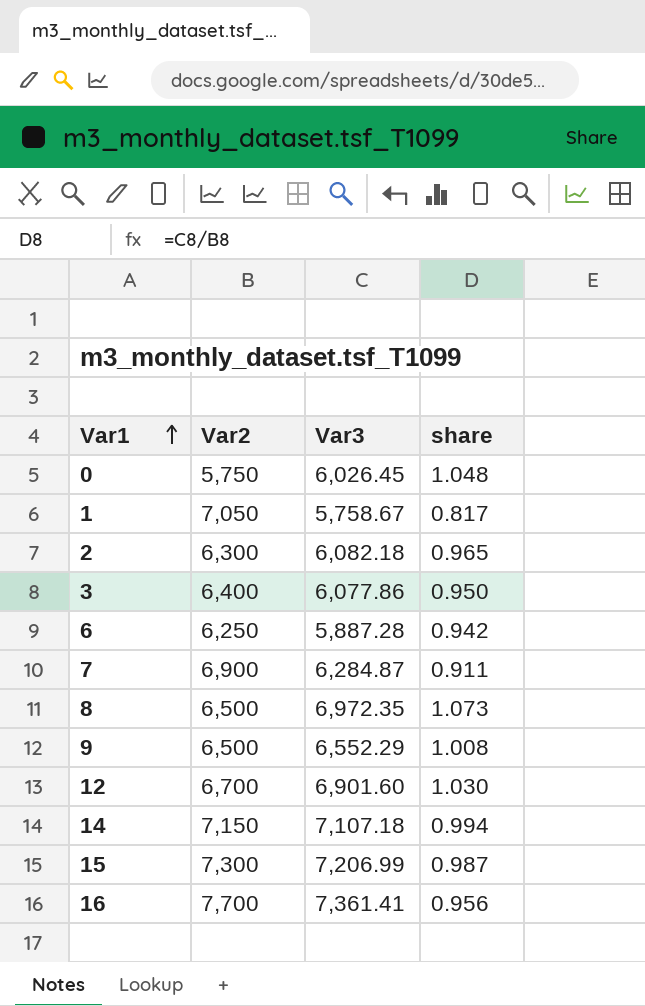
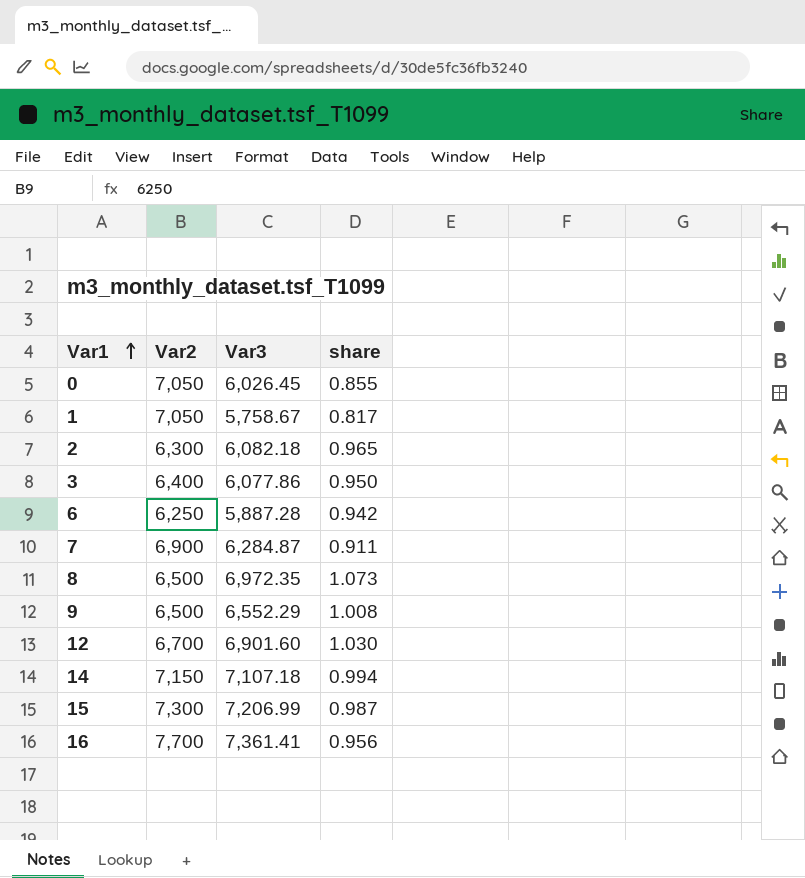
0 | Var2: 5,750 -> 7,050
0 | share: 1.048 -> 0.855

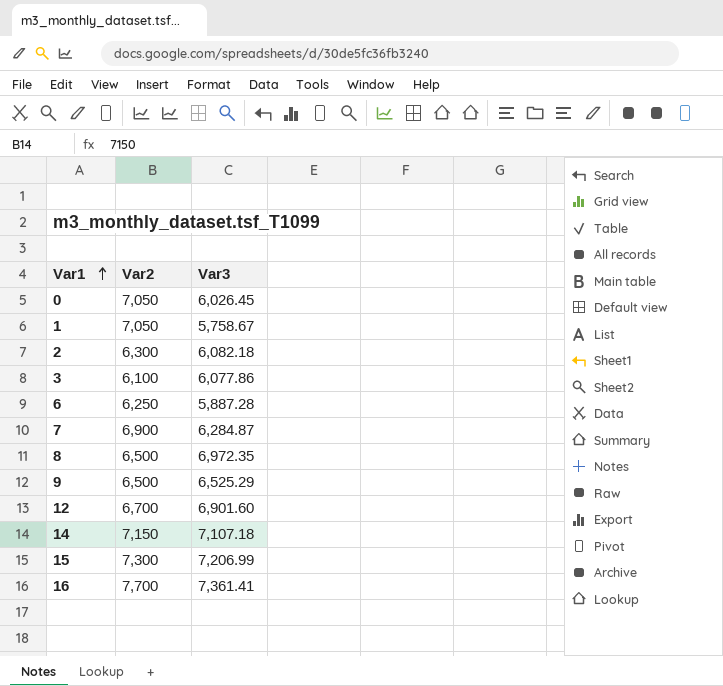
column share | formula: [Var3] / [Var2] -> none
3 | Var2: 6,400 -> 6,100
9 | Var3: 6,552.29 -> 6,525.29

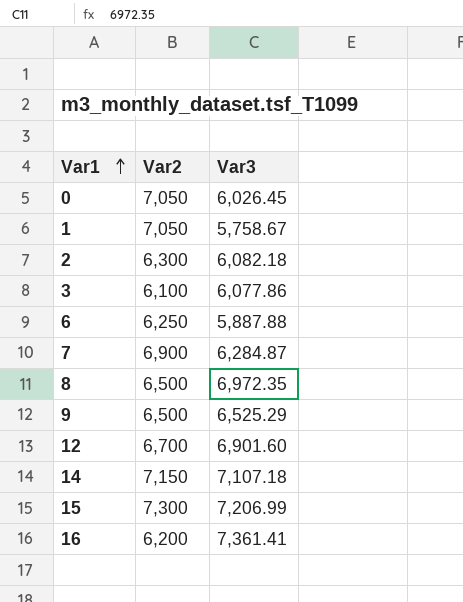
6 | Var3: 5,887.28 -> 5,887.88
16 | Var2: 7,700 -> 6,200

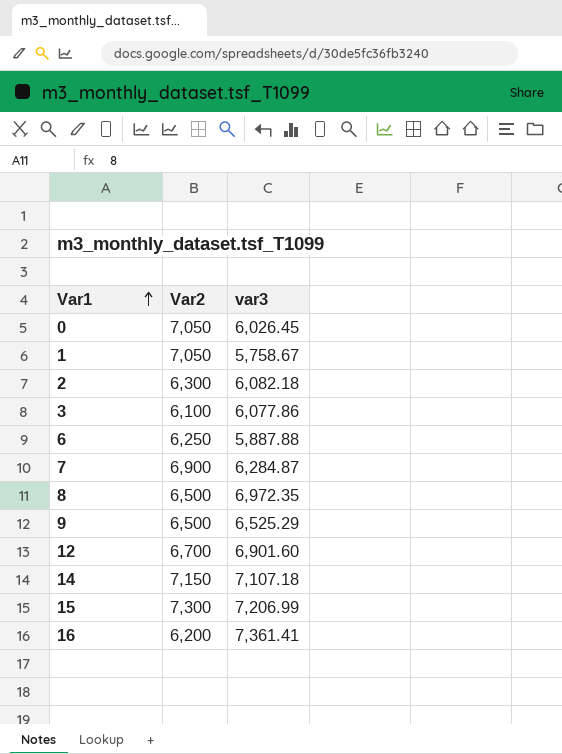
column name: Var3 -> var3

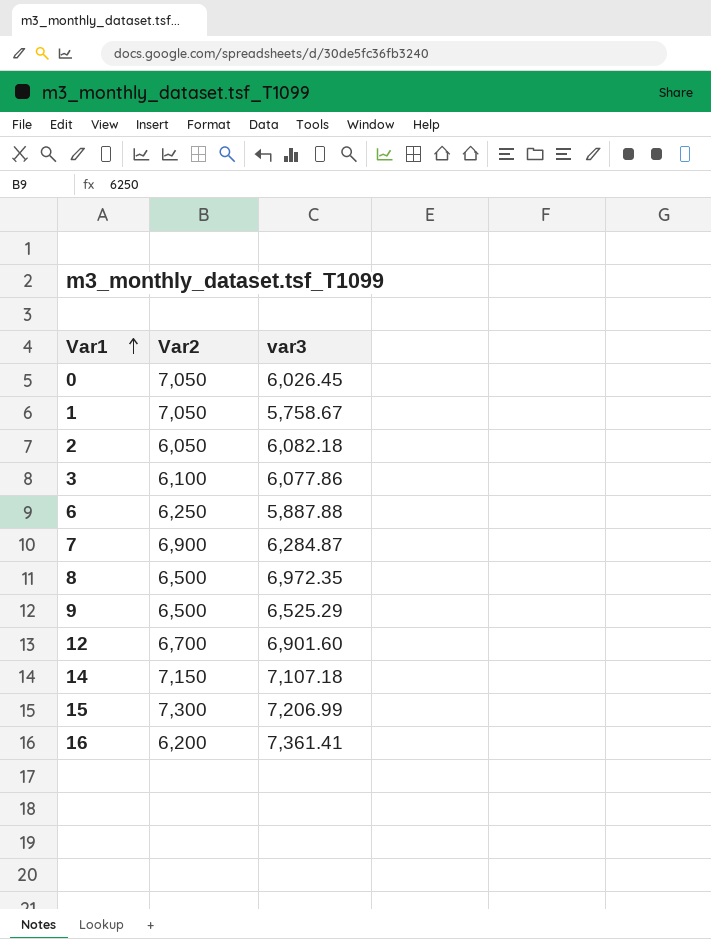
2 | Var2: 6,300 -> 6,050

